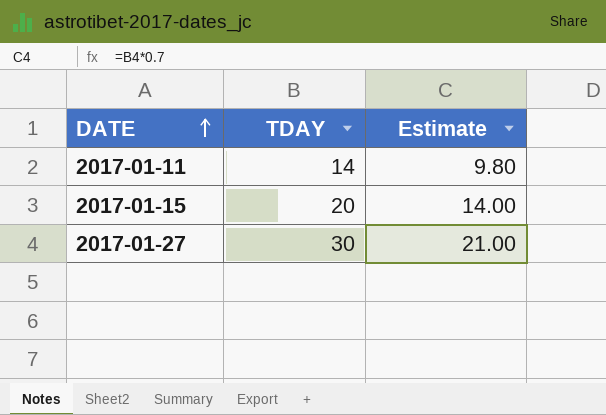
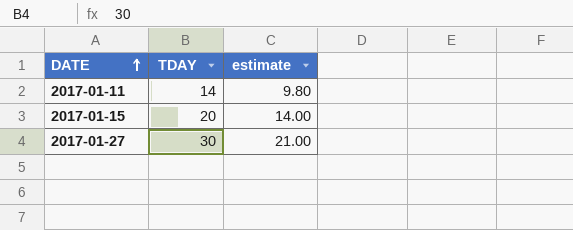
column name: Estimate -> estimate

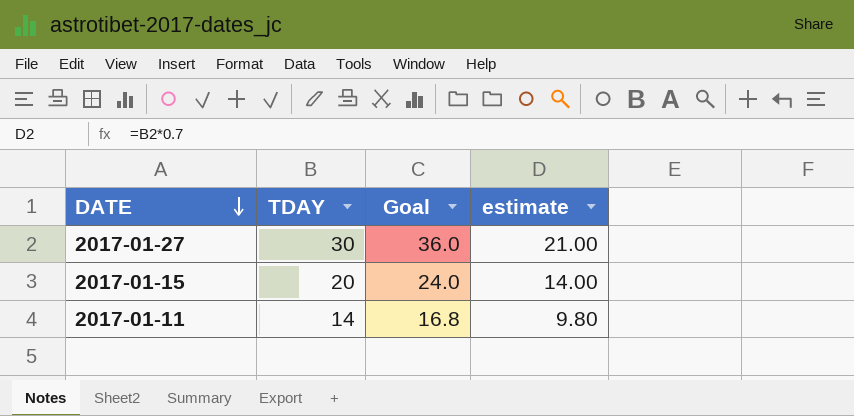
row order: DATE ascending -> DATE descending
column Goal | formula: none -> [TDAY] * 1.2

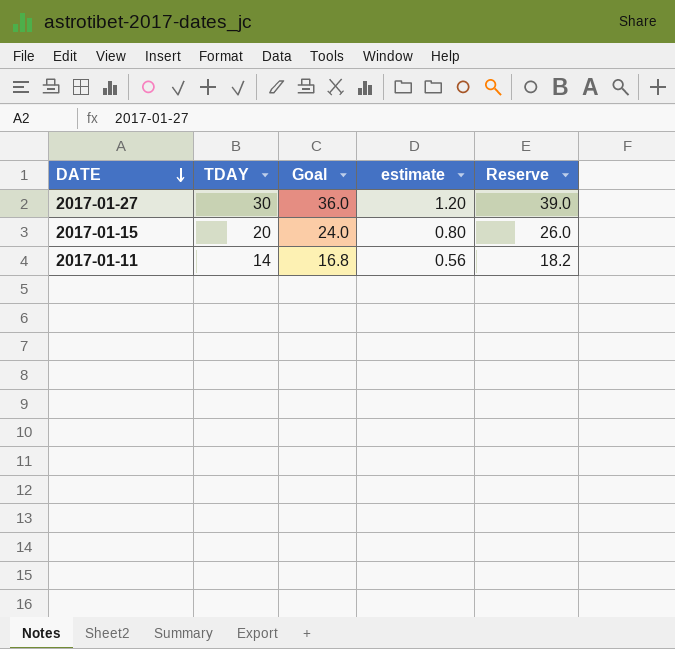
column estimate | formula: [TDAY] * 0.7 -> [TDAY] * 0.04
column Reserve | formula: none -> [TDAY] * 1.3

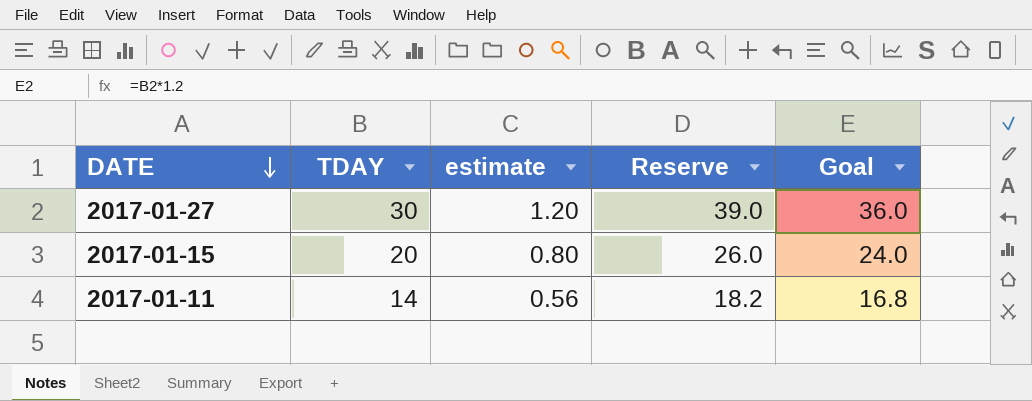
column Goal | position: 3 -> 5

